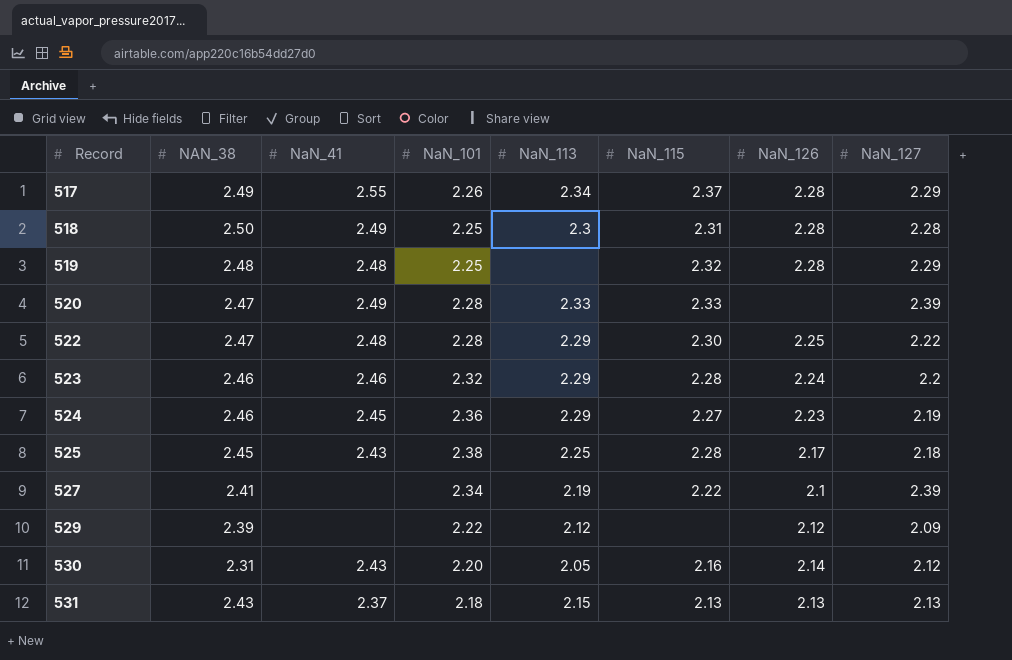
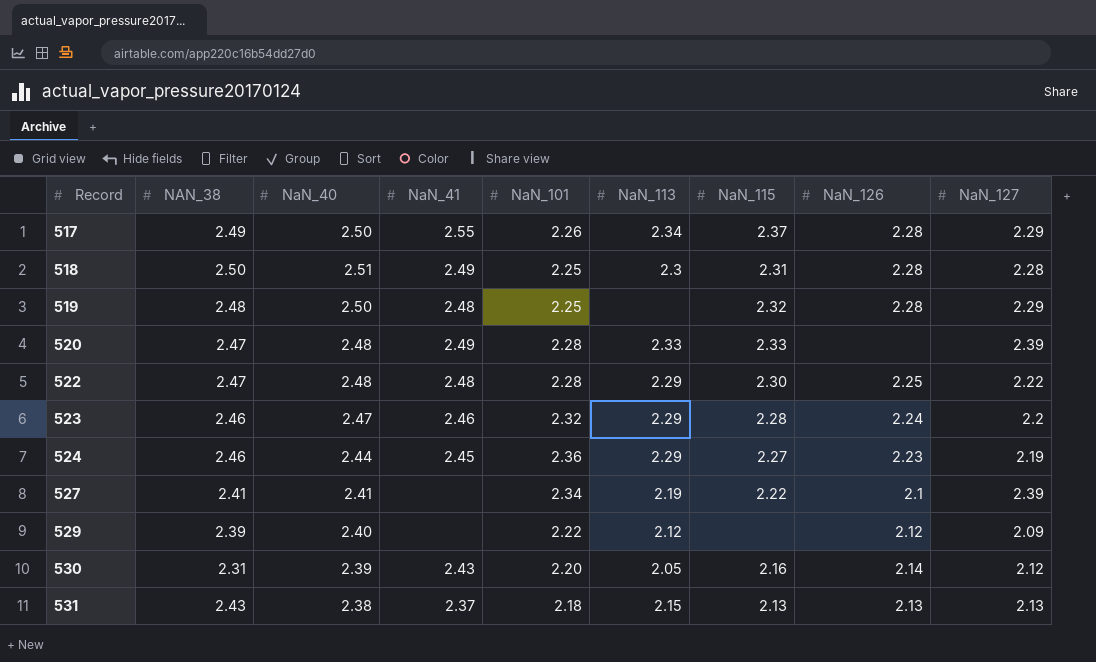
column NaN_40 | position: none -> 3
row 525: 2.45 | 2.43 | 2.38 | 2.25 | 2.28 | 2.17 | 2.18 -> none

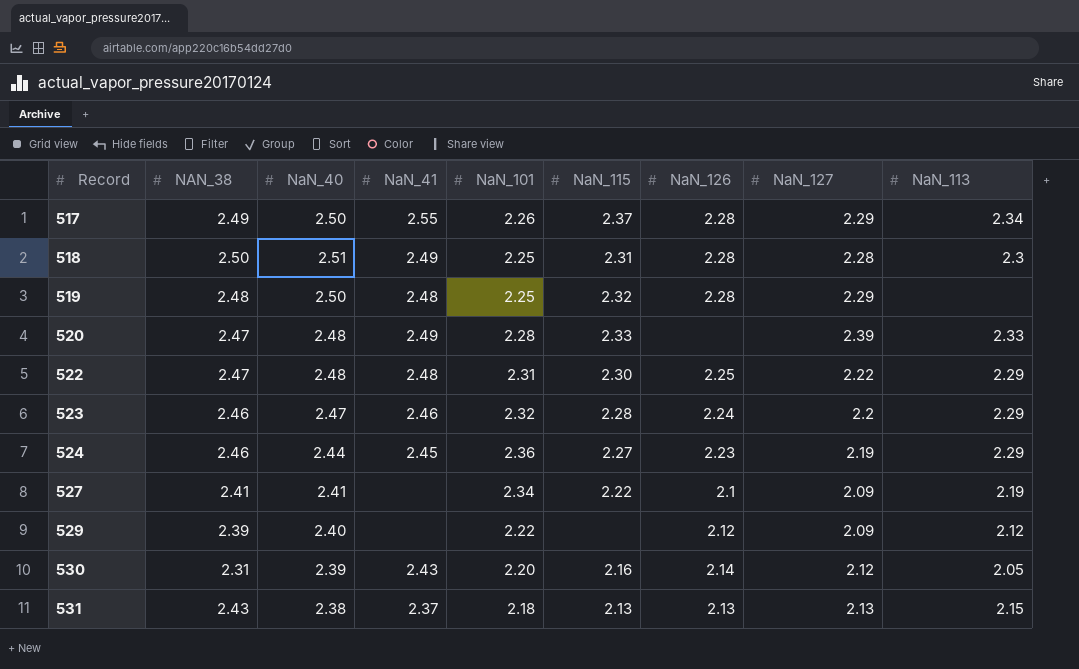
column NaN_113 | position: 6 -> 9
522 | NaN_101: 2.28 -> 2.31
527 | NaN_127: 2.39 -> 2.09

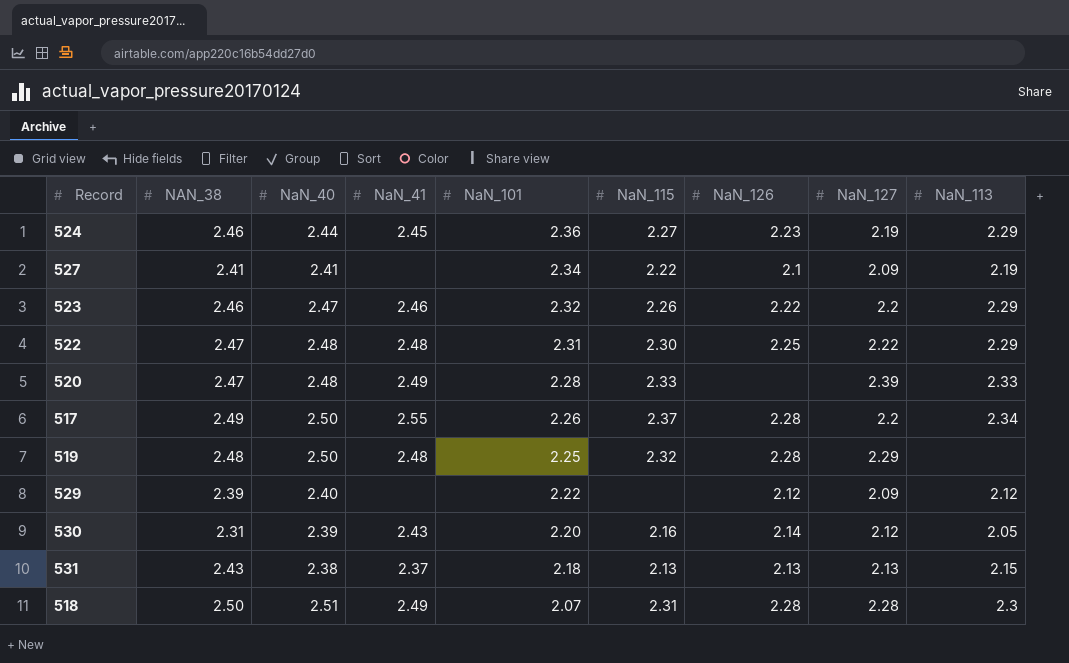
row order: Record ascending -> NaN_101 descending
523 | NaN_115: 2.28 -> 2.26
523 | NaN_126: 2.24 -> 2.22
517 | NaN_127: 2.29 -> 2.2
518 | NaN_101: 2.25 -> 2.07

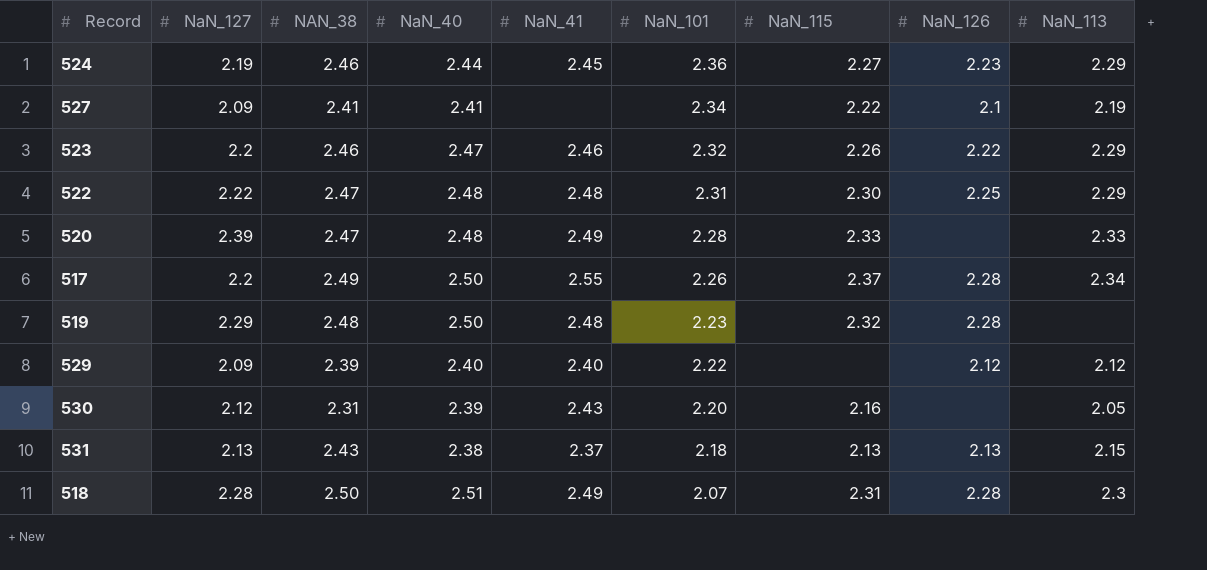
column NaN_127 | position: 8 -> 2
519 | NaN_101: 2.25 -> 2.23
529 | NaN_41: none -> 2.40
530 | NaN_126: 2.14 -> none

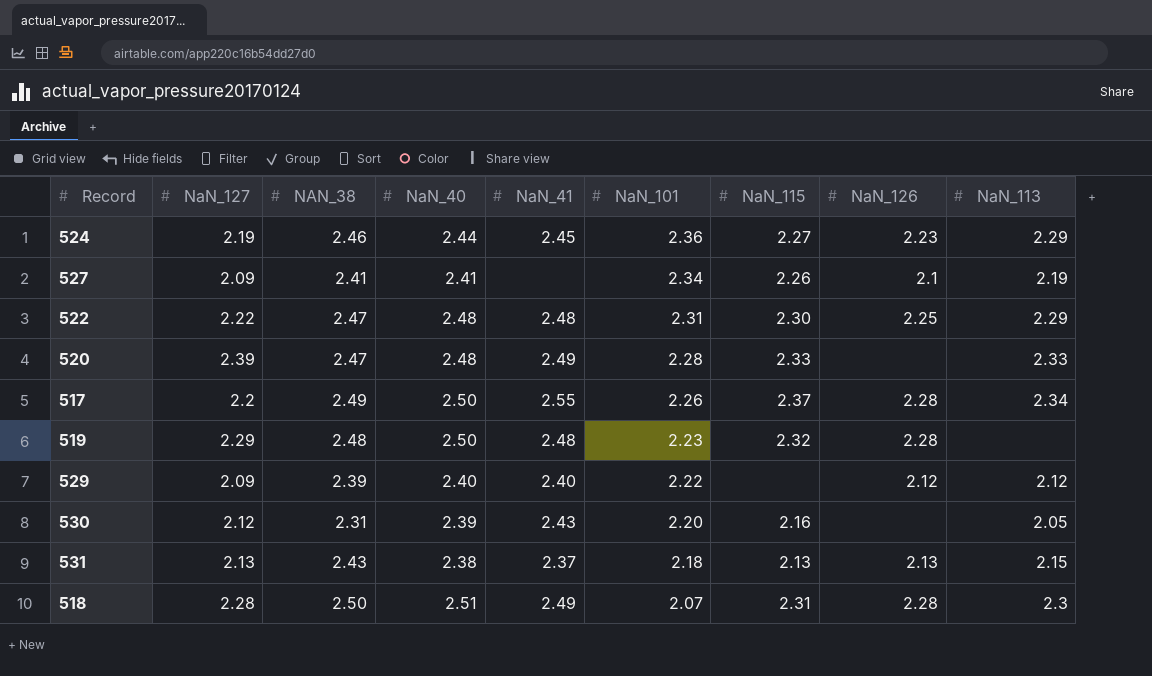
row 523: 2.2 | 2.46 | 2.47 | 2.46 | 2.32 | 2.26 | 2.22 | 2.29 -> none
527 | NaN_115: 2.22 -> 2.26

